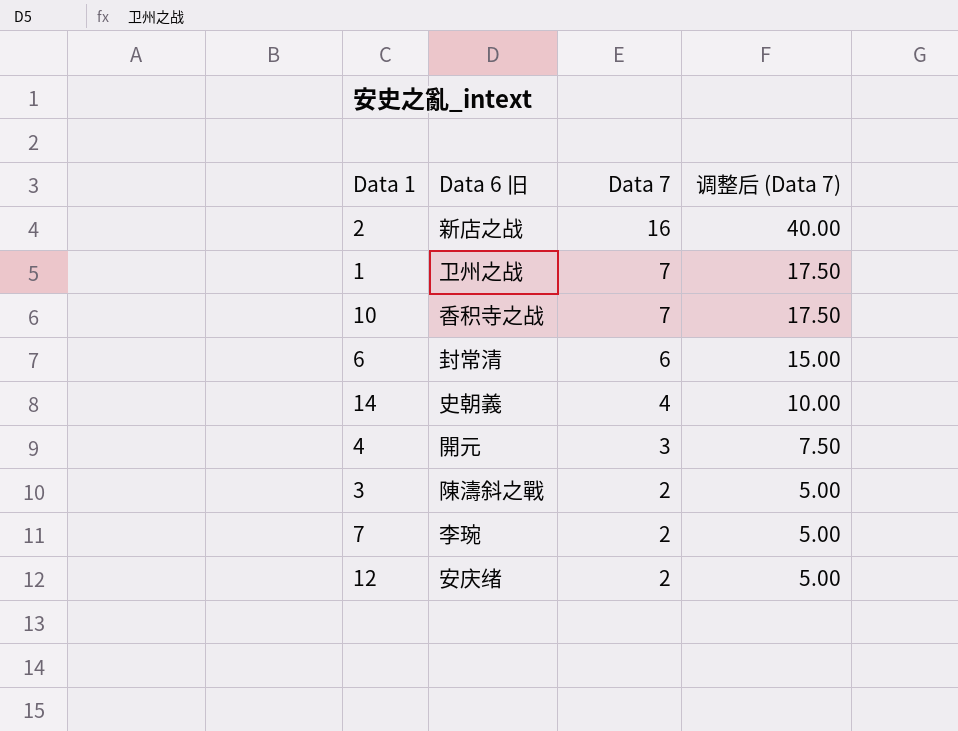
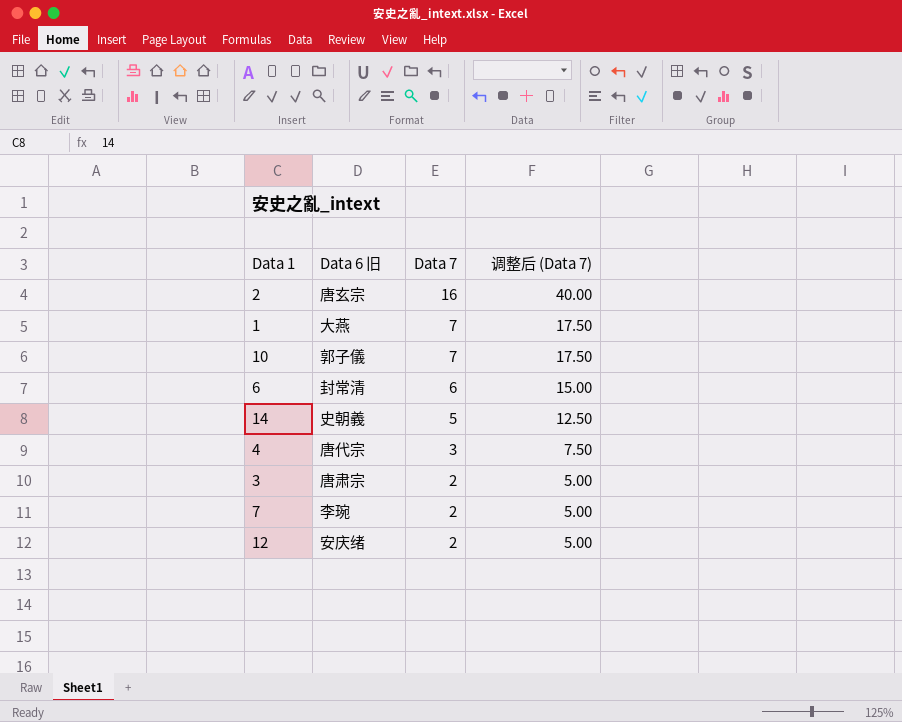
2 | Data 6 旧: 新店之战 -> 唐玄宗
1 | Data 6 旧: 卫州之战 -> 大燕
10 | Data 6 旧: 香积寺之战 -> 郭子儀
14 | Data 7: 4 -> 5
14 | 调整后 (Data 7): 10.00 -> 12.50
4 | Data 6 旧: 開元 -> 唐代宗
3 | Data 6 旧: 陳濤斜之戰 -> 唐肃宗

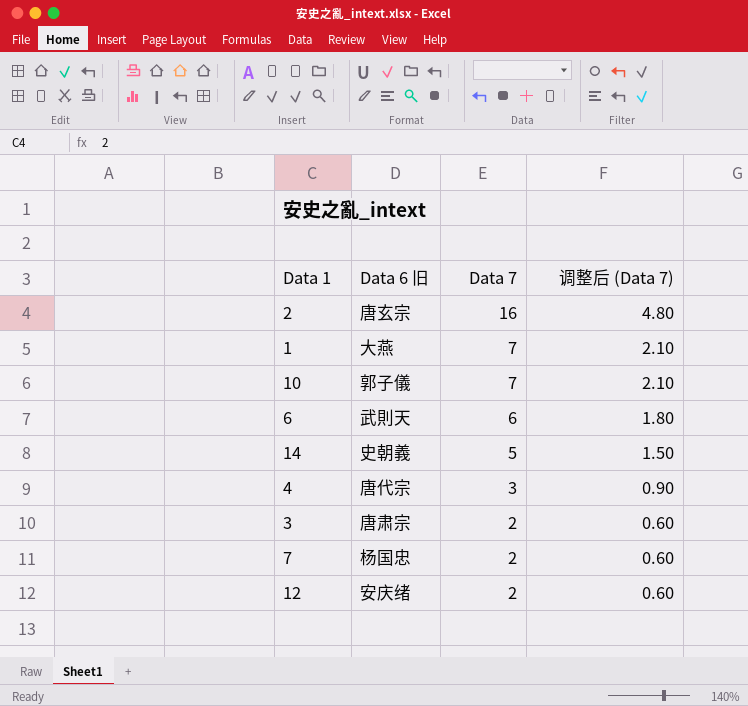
column 调整后 (Data 7) | formula: [Data 7] * 2.5 -> [Data 7] * 0.3
6 | Data 6 旧: 封常清 -> 武則天
7 | Data 6 旧: 李琬 -> 杨国忠

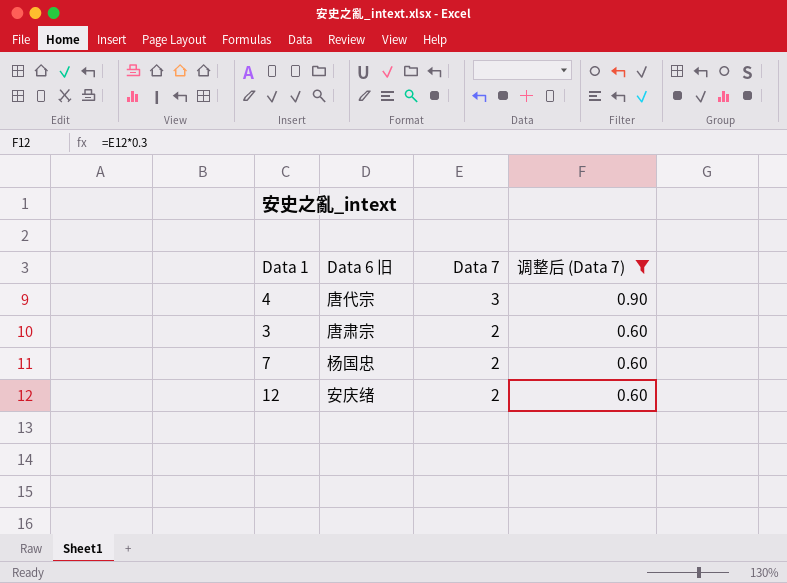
filter: none -> 调整后 (Data 7) <= 0.90

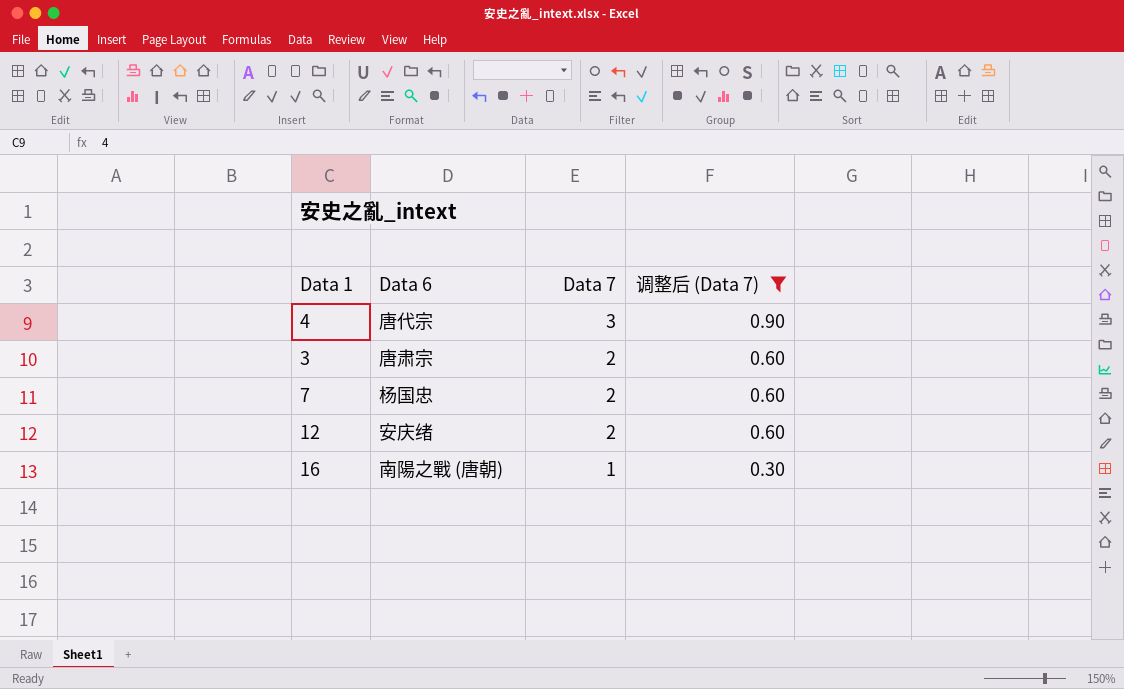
column name: Data 6 旧 -> Data 6
row 16: none -> 南陽之戰 (唐朝) | 1 | 0.30

